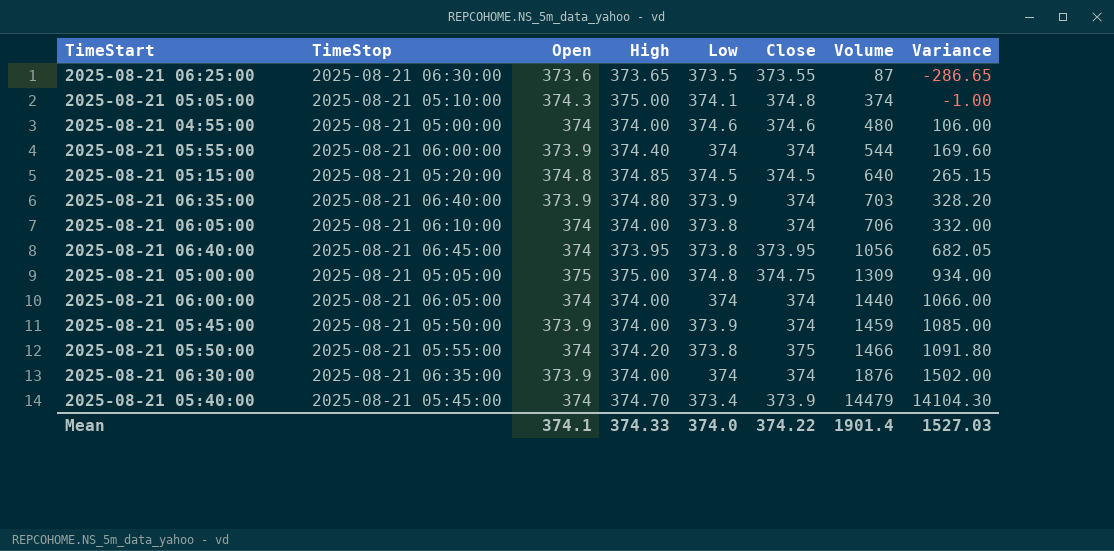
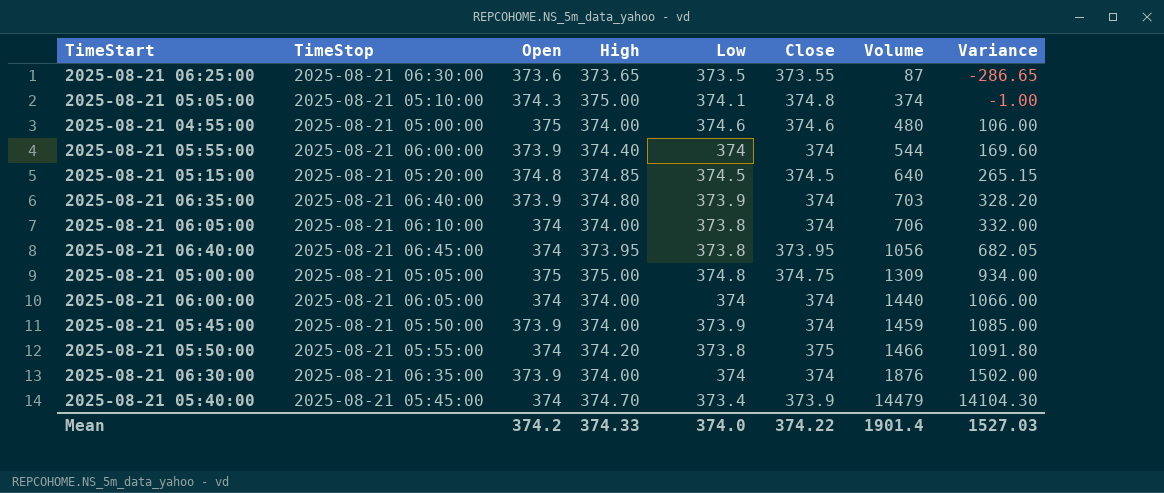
2025-08-21 04:55:00 | Open: 374 -> 375
Mean | Open: 374.1 -> 374.2

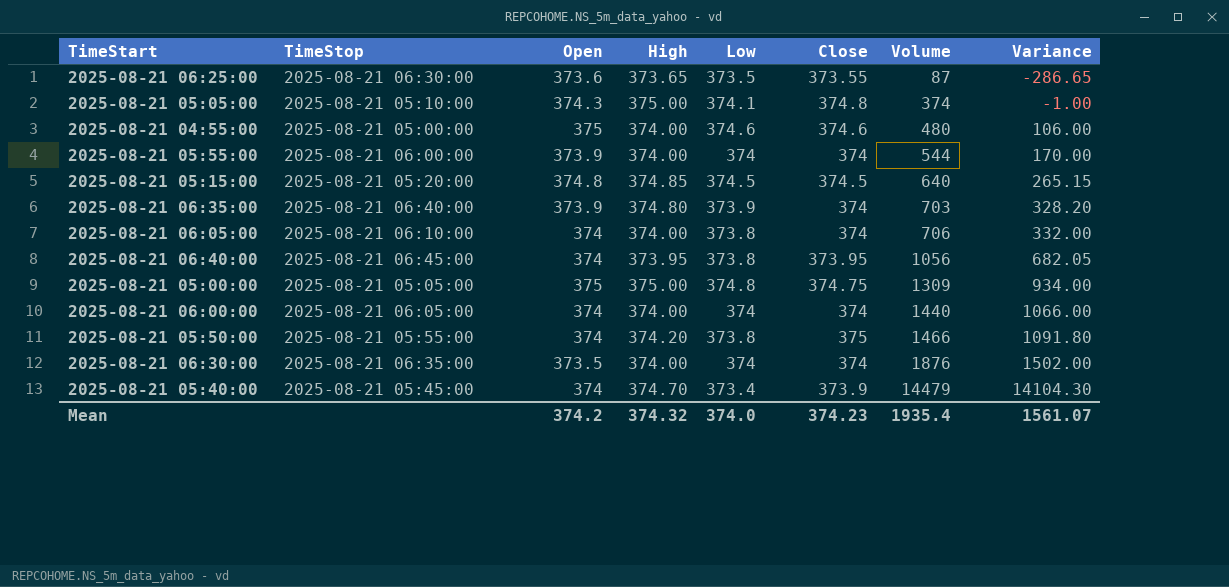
row 2025-08-21 05:45:00: 2025-08-21 05:50:00 | 373.9 | 374.00 | 373.9 | 374 | 1459 | 1085.00 -> none
2025-08-21 05:55:00 | High: 374.40 -> 374.00
2025-08-21 05:55:00 | Variance: 169.60 -> 170.00
2025-08-21 06:30:00 | Open: 373.9 -> 373.5
Mean | High: 374.33 -> 374.32
Mean | Close: 374.22 -> 374.23
Mean | Volume: 1901.4 -> 1935.4
Mean | Variance: 1527.03 -> 1561.07

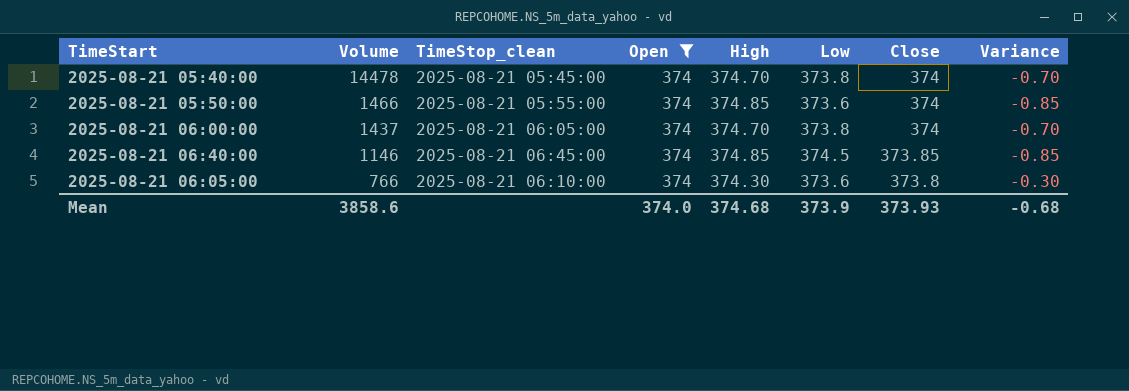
filter: none -> Open = 374
row order: Volume ascending -> Volume descending
column Volume | position: 7 -> 2
column name: TimeStop -> TimeStop_clean
column Variance | formula: [Volume] - [High] -> [Open] - [High]
2025-08-21 05:40:00 | Volume: 14479 -> 14478
2025-08-21 05:40:00 | Low: 373.4 -> 373.8
2025-08-21 05:40:00 | Close: 373.9 -> 374
2025-08-21 05:50:00 | High: 374.20 -> 374.85
2025-08-21 05:50:00 | Low: 373.8 -> 373.6
2025-08-21 05:50:00 | Close: 375 -> 374
2025-08-21 06:00:00 | Volume: 1440 -> 1437
2025-08-21 06:00:00 | High: 374.00 -> 374.70
2025-08-21 06:00:00 | Low: 374 -> 373.8
2025-08-21 06:40:00 | Volume: 1056 -> 1146
2025-08-21 06:40:00 | High: 373.95 -> 374.85
2025-08-21 06:40:00 | Low: 373.8 -> 374.5
2025-08-21 06:40:00 | Close: 373.95 -> 373.85
2025-08-21 06:05:00 | Volume: 706 -> 766
2025-08-21 06:05:00 | High: 374.00 -> 374.30
2025-08-21 06:05:00 | Low: 373.8 -> 373.6
2025-08-21 06:05:00 | Close: 374 -> 373.8
Mean | Volume: 1935.4 -> 3858.6
Mean | Open: 374.2 -> 374.0
Mean | High: 374.32 -> 374.68
Mean | Low: 374.0 -> 373.9
Mean | Close: 374.23 -> 373.93
Mean | Variance: 1561.07 -> -0.68

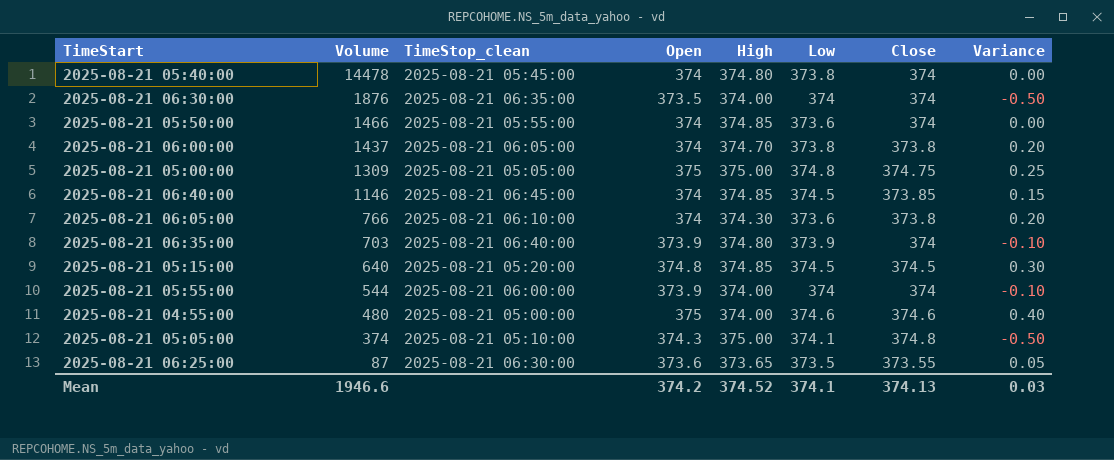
filter: Open = 374 -> none
column Variance | formula: [Open] - [High] -> [Open] - [Close]
2025-08-21 05:40:00 | High: 374.70 -> 374.80
2025-08-21 06:00:00 | Close: 374 -> 373.8
Mean | Volume: 3858.6 -> 1946.6
Mean | Open: 374.0 -> 374.2
Mean | High: 374.68 -> 374.52
Mean | Low: 373.9 -> 374.1
Mean | Close: 373.93 -> 374.13
Mean | Variance: -0.68 -> 0.03

